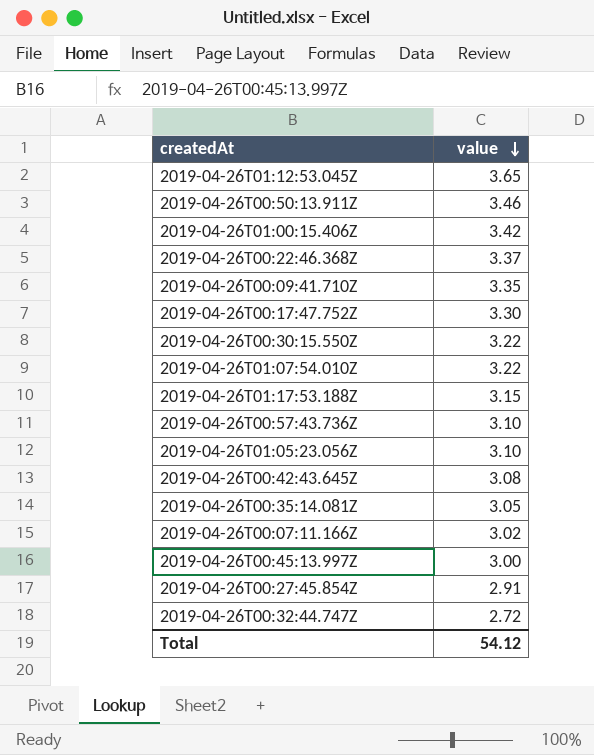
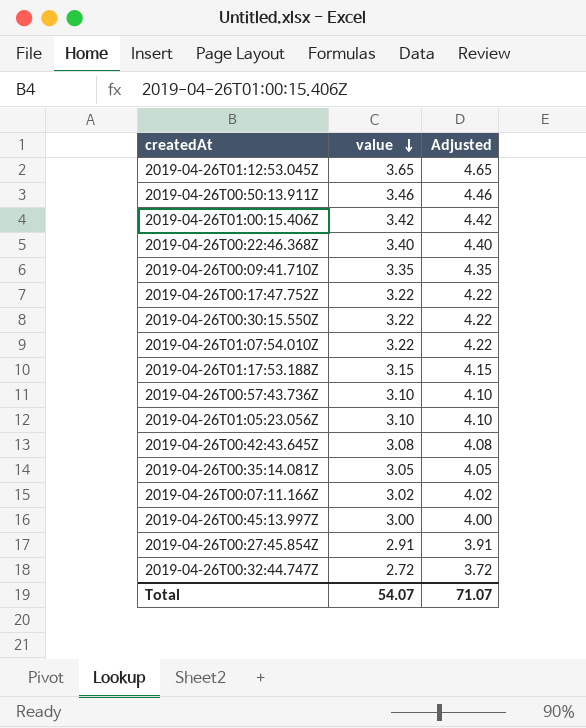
column Adjusted | formula: none -> [value] + 1
2019-04-26T00:22:46.368Z | value: 3.37 -> 3.40
2019-04-26T00:17:47.752Z | value: 3.30 -> 3.22
Total | value: 54.12 -> 54.07

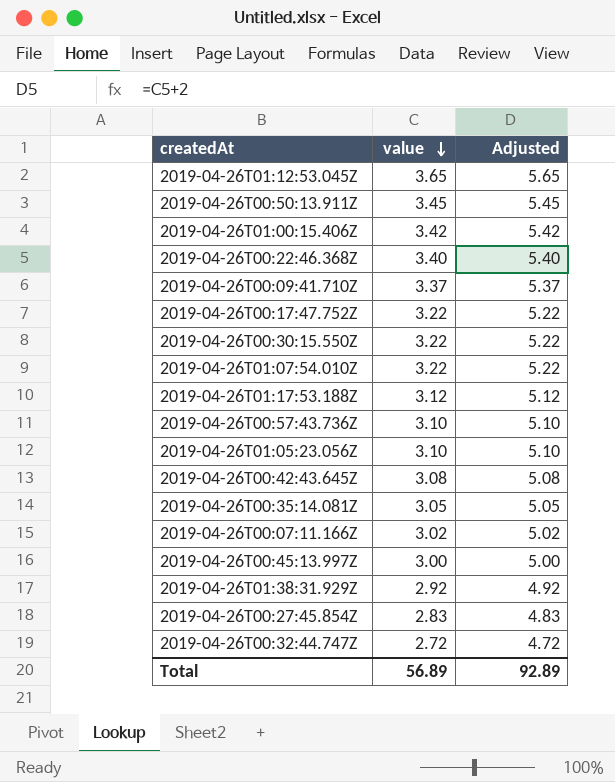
column Adjusted | formula: [value] + 1 -> [value] + 2
2019-04-26T00:50:13.911Z | value: 3.46 -> 3.45
2019-04-26T00:09:41.710Z | value: 3.35 -> 3.37
2019-04-26T01:17:53.188Z | value: 3.15 -> 3.12
row 2019-04-26T01:38:31.929Z: none -> 2.92 | 4.92
2019-04-26T00:27:45.854Z | value: 2.91 -> 2.83
Total | value: 54.07 -> 56.89
Total | Adjusted: 71.07 -> 92.89

